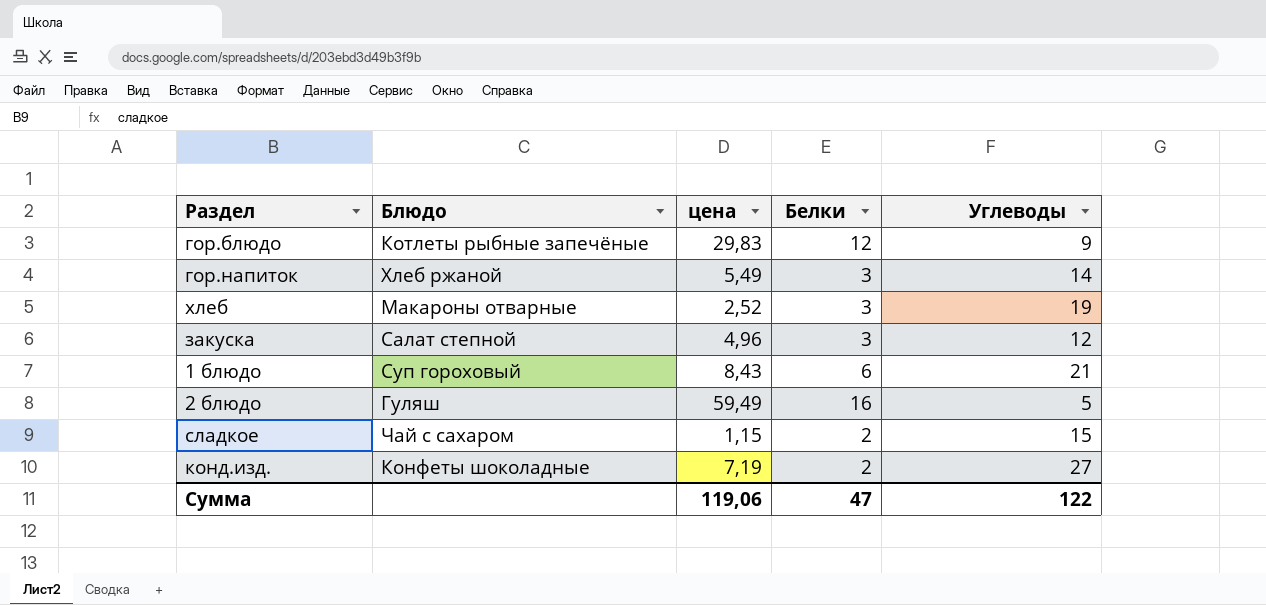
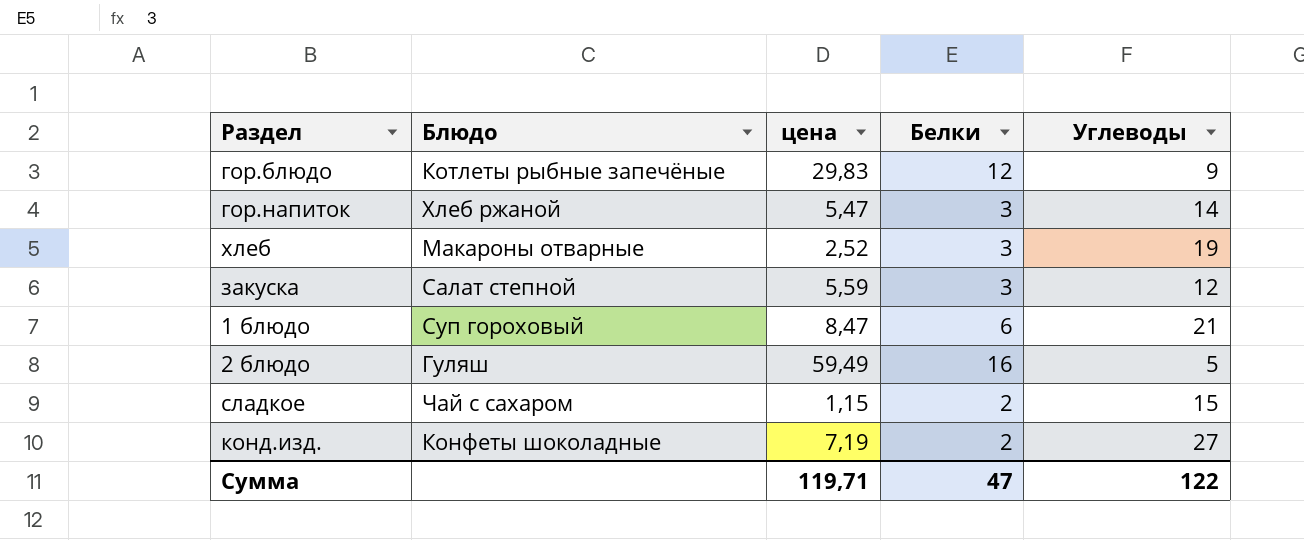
гор.напиток | цена: 5,49 -> 5,47
закуска | цена: 4,96 -> 5,59
1 блюдо | цена: 8,43 -> 8,47
Сумма | цена: 119,06 -> 119,71

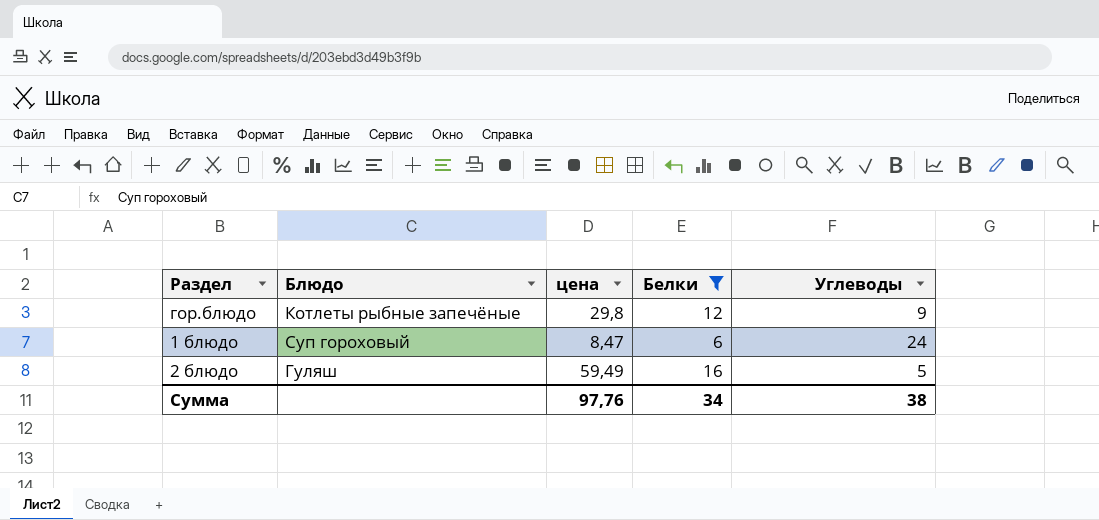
filter: none -> Белки >= 6
гор.блюдо | цена: 29,83 -> 29,8
1 блюдо | Углеводы: 21 -> 24
Сумма | цена: 119,71 -> 97,76
Сумма | Белки: 47 -> 34
Сумма | Углеводы: 122 -> 38

